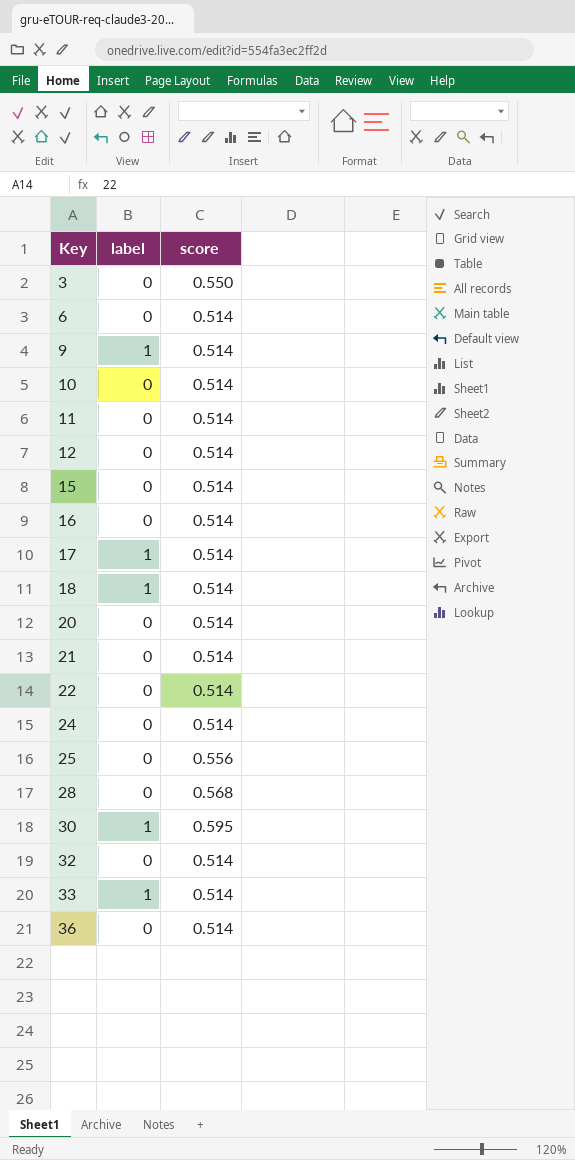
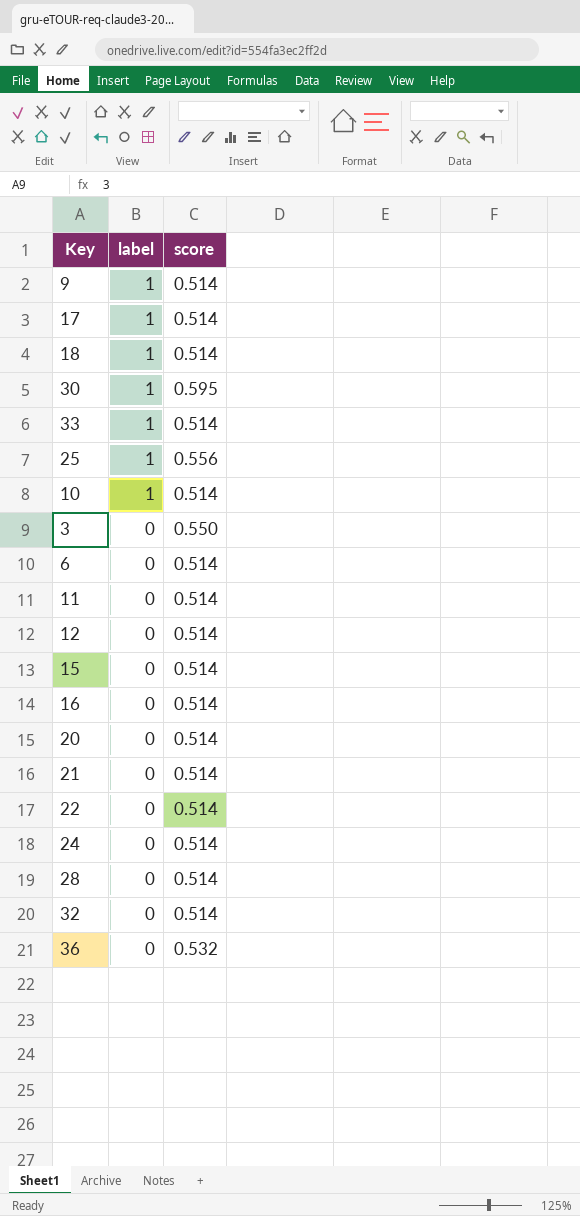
row order: Key ascending -> label descending
25 | label: 0 -> 1
10 | label: 0 -> 1
28 | score: 0.568 -> 0.514
36 | score: 0.514 -> 0.532

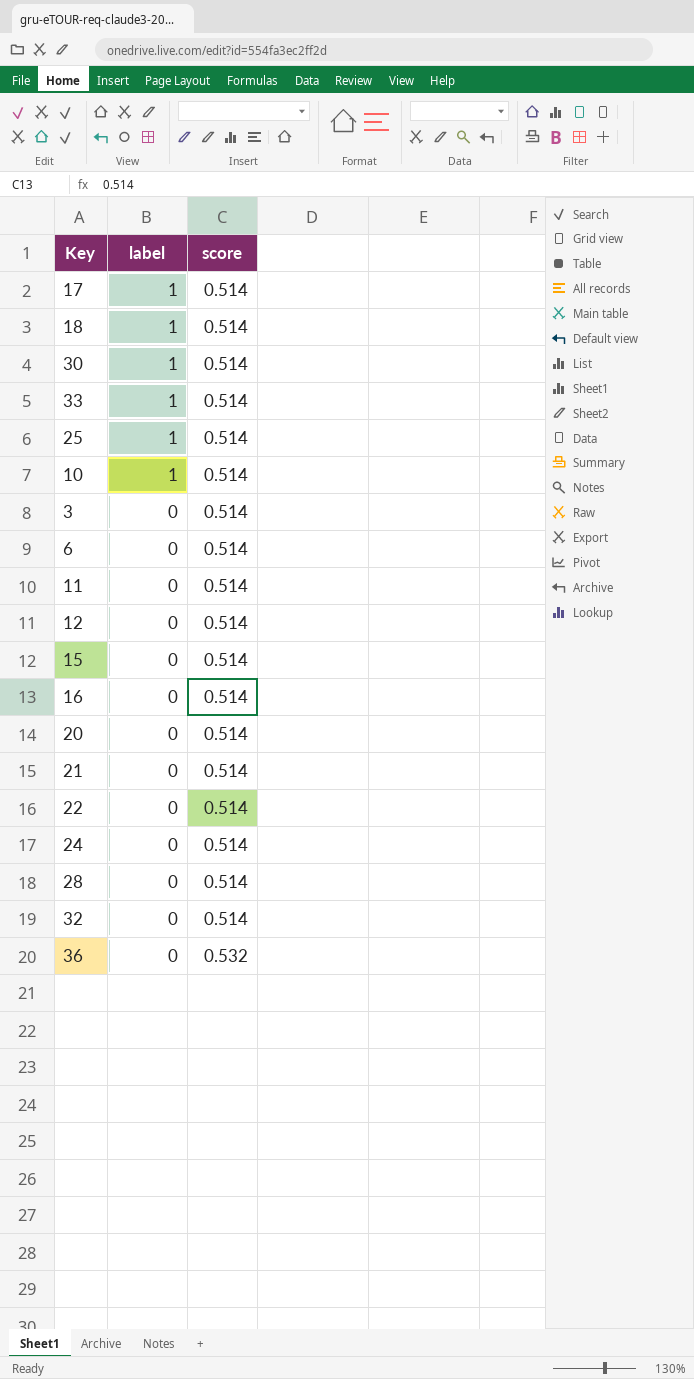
row 9: 1 | 0.514 -> none
30 | score: 0.595 -> 0.514
25 | score: 0.556 -> 0.514
3 | score: 0.550 -> 0.514

